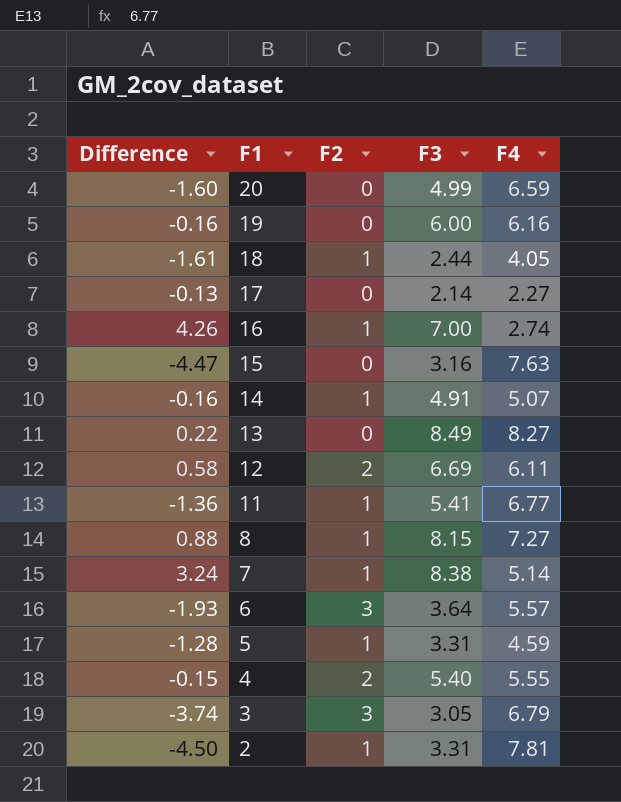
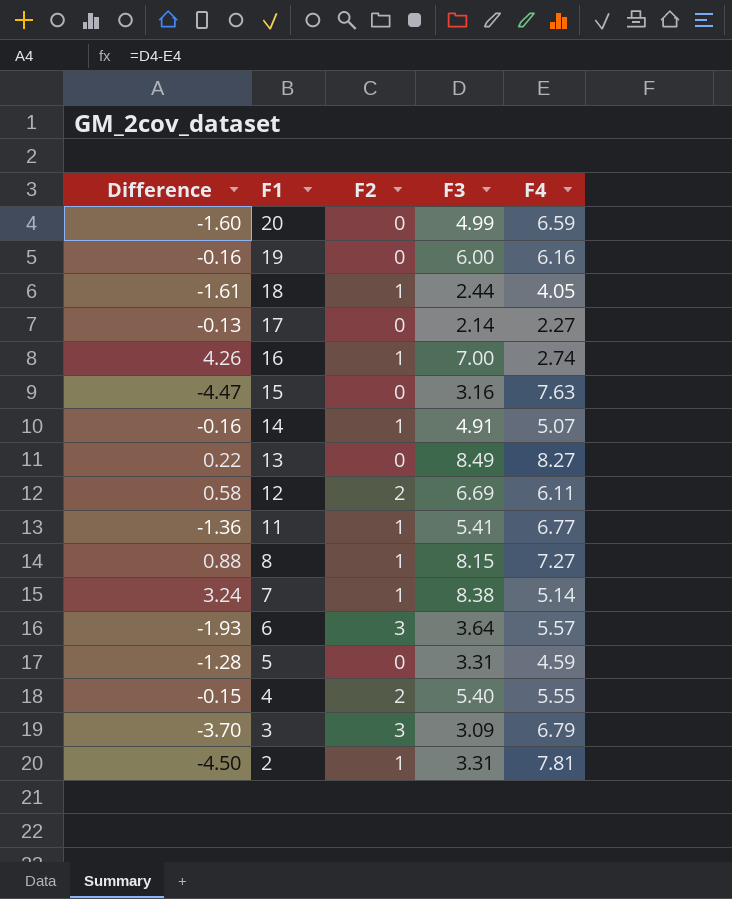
5 | F2: 1 -> 0
3 | Difference: -3.74 -> -3.70
3 | F3: 3.05 -> 3.09

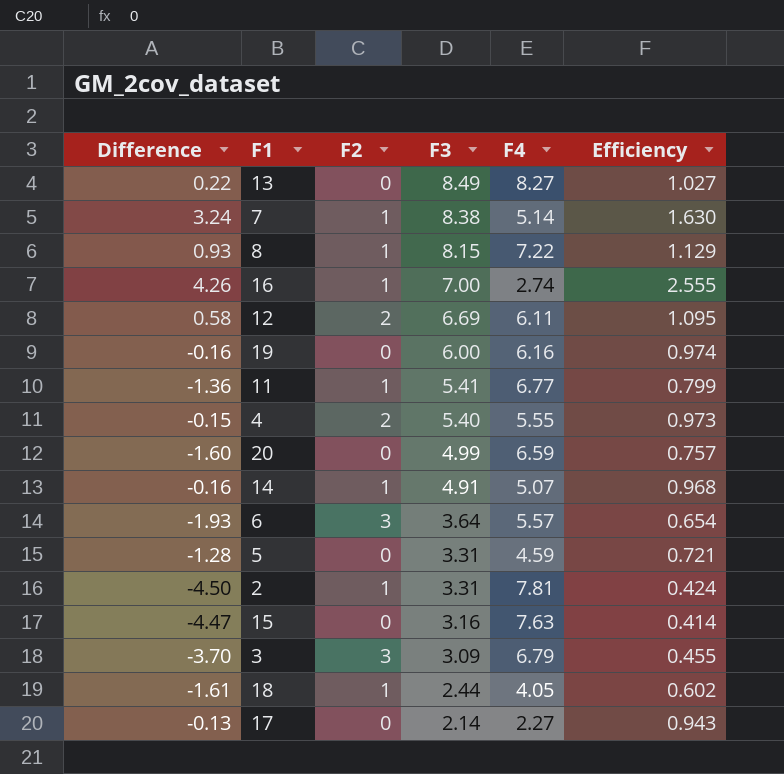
row order: F1 descending -> F3 descending
column Efficiency | formula: none -> [F3] / [F4]
8 | Difference: 0.88 -> 0.93
8 | F4: 7.27 -> 7.22

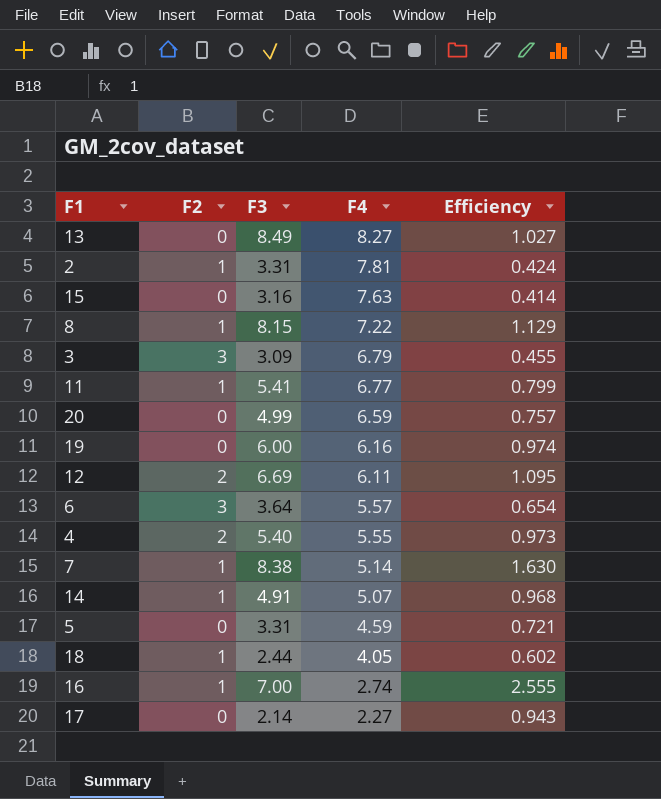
row order: F3 descending -> F4 descending
column Difference | formula: [F3] - [F4] -> none

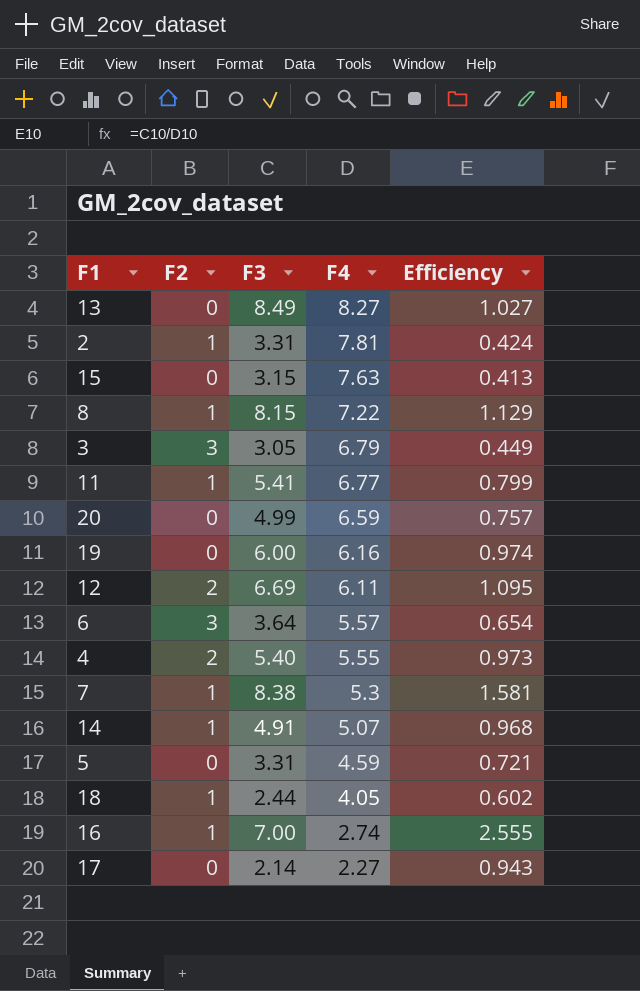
15 | F3: 3.16 -> 3.15
15 | Efficiency: 0.414 -> 0.413
3 | F3: 3.09 -> 3.05
3 | Efficiency: 0.455 -> 0.449
7 | F4: 5.14 -> 5.3
7 | Efficiency: 1.630 -> 1.581

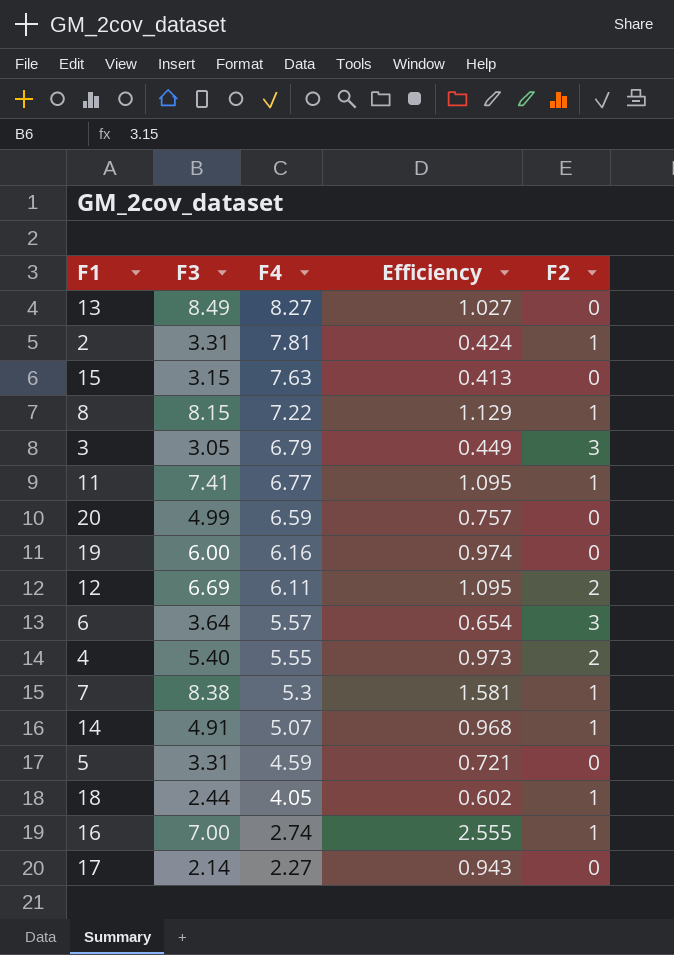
column F2 | position: 2 -> 5
11 | F3: 5.41 -> 7.41
11 | Efficiency: 0.799 -> 1.095

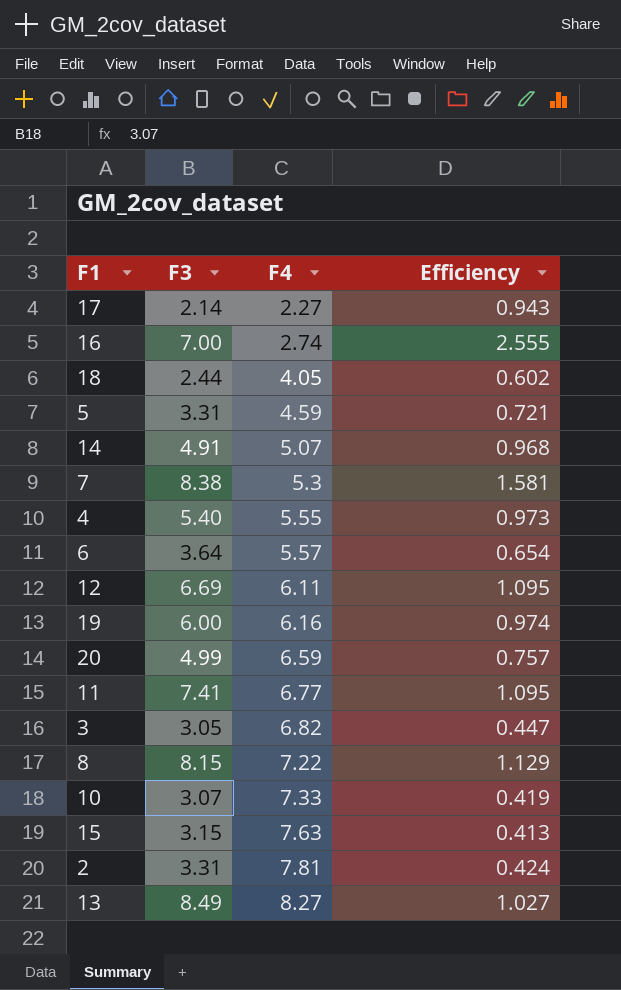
row order: F4 descending -> F4 ascending
column F2 | position: 5 -> none
3 | F4: 6.79 -> 6.82
3 | Efficiency: 0.449 -> 0.447
row 10: none -> 3.07 | 7.33 | 0.419

